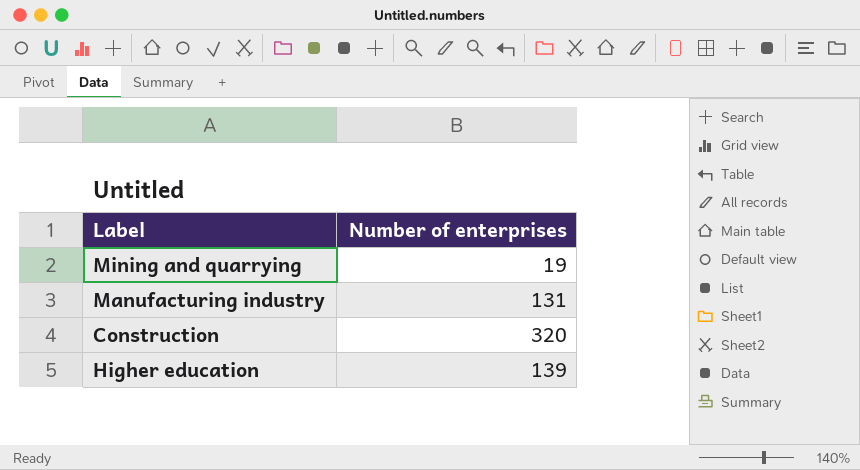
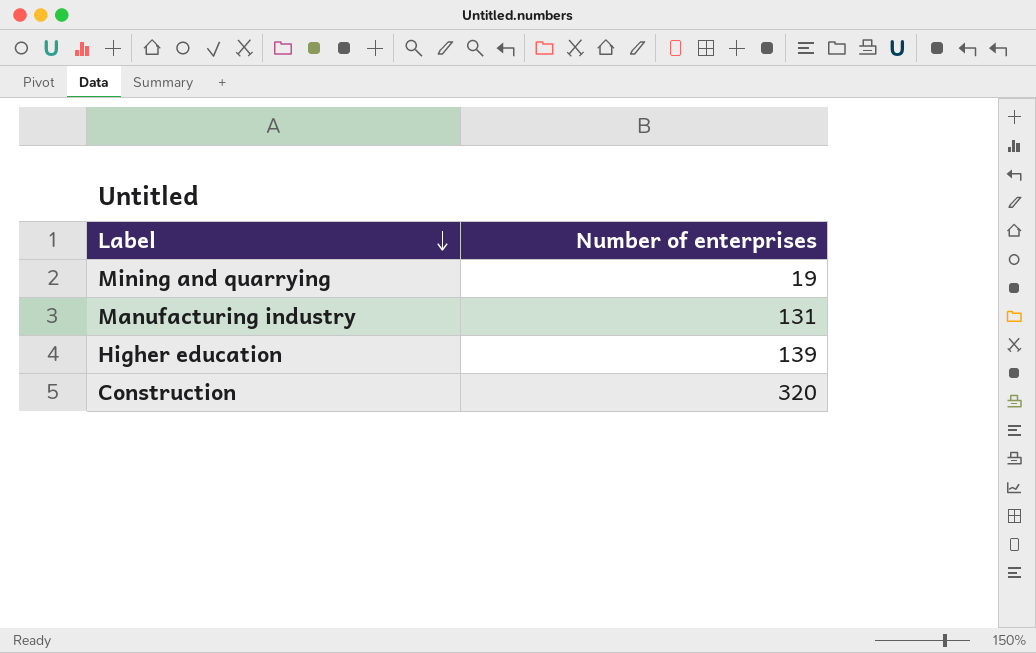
row order: none -> Label descending

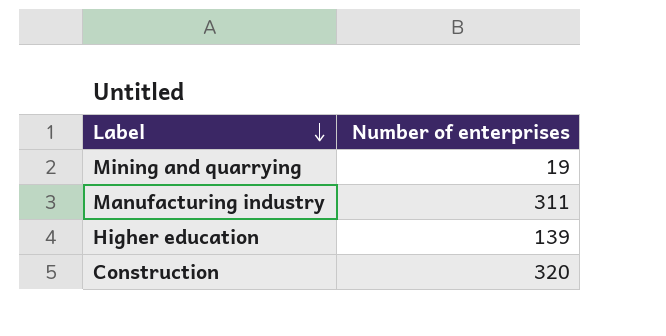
Manufacturing industry | Number of enterprises: 131 -> 311

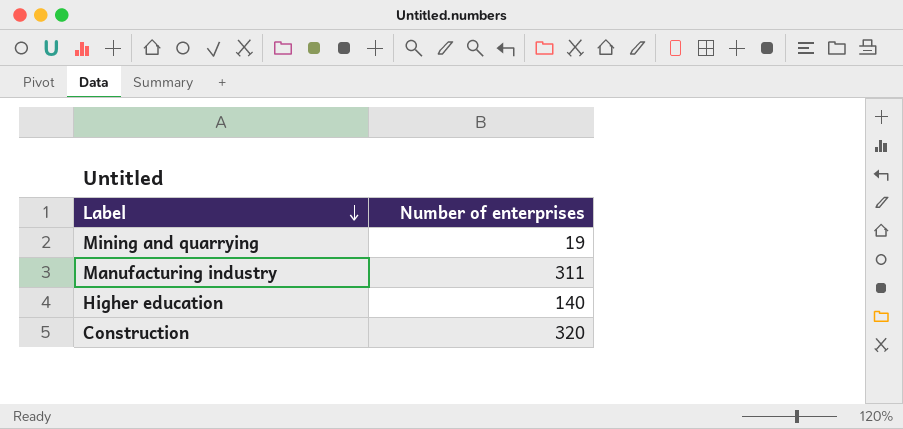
Higher education | Number of enterprises: 139 -> 140

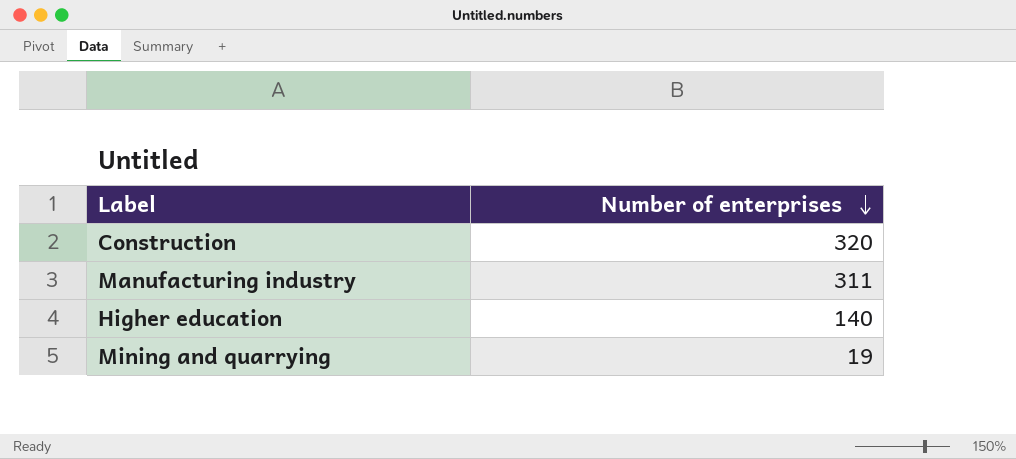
row order: Label descending -> Number of enterprises descending

